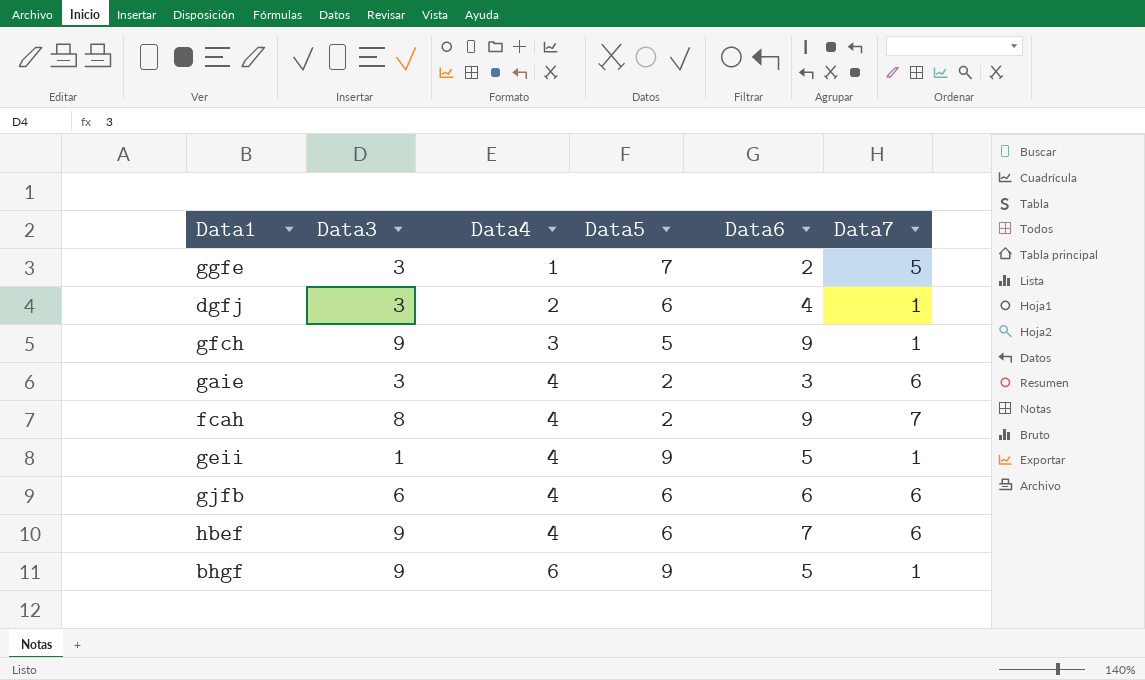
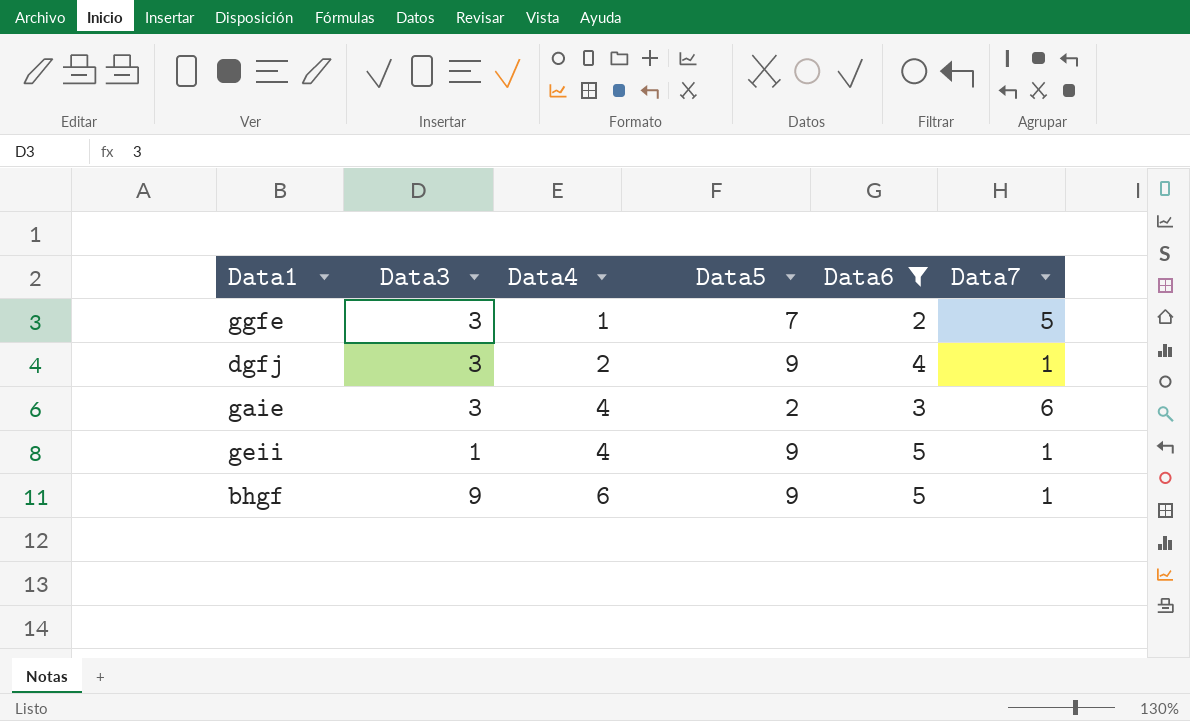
filter: none -> Data6 <= 5
dgfj | Data5: 6 -> 9

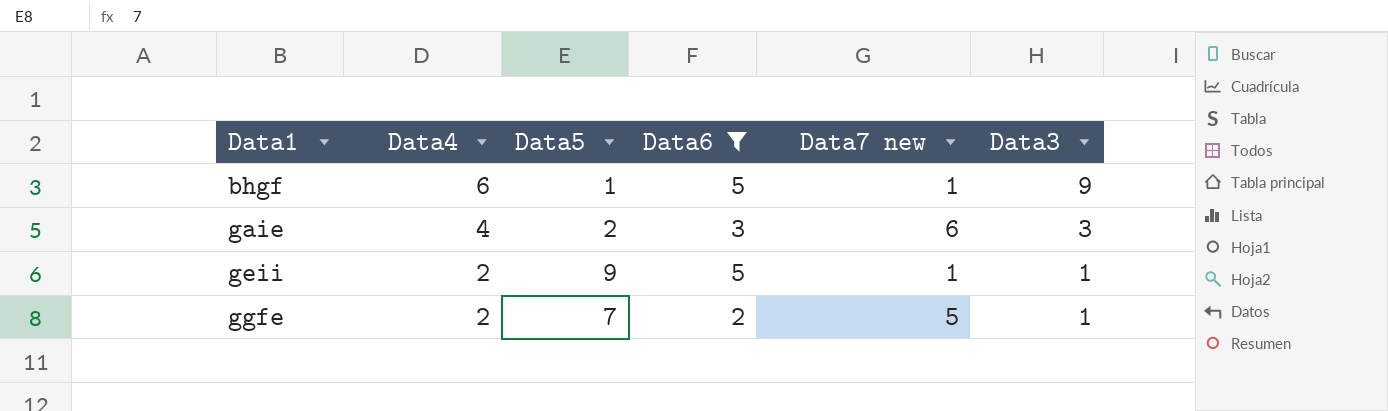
row order: Data4 ascending -> Data1 ascending
column name: Data7 -> Data7 new
column Data3 | position: 2 -> 6
row dgfj: 3 | 2 | 9 | 4 | 1 -> none
bhgf | Data5: 9 -> 1
geii | Data4: 4 -> 2
ggfe | Data4: 1 -> 2
ggfe | Data3: 3 -> 1

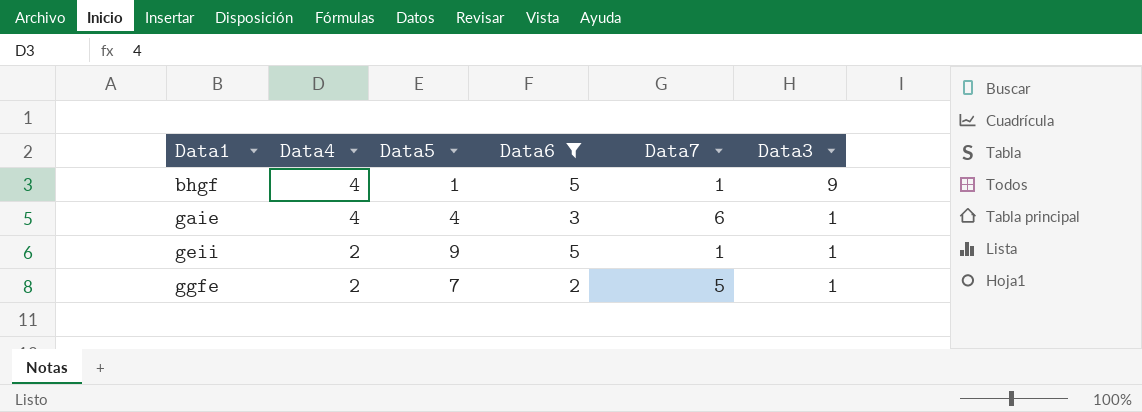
column name: Data7 new -> Data7
bhgf | Data4: 6 -> 4
gaie | Data5: 2 -> 4
gaie | Data3: 3 -> 1

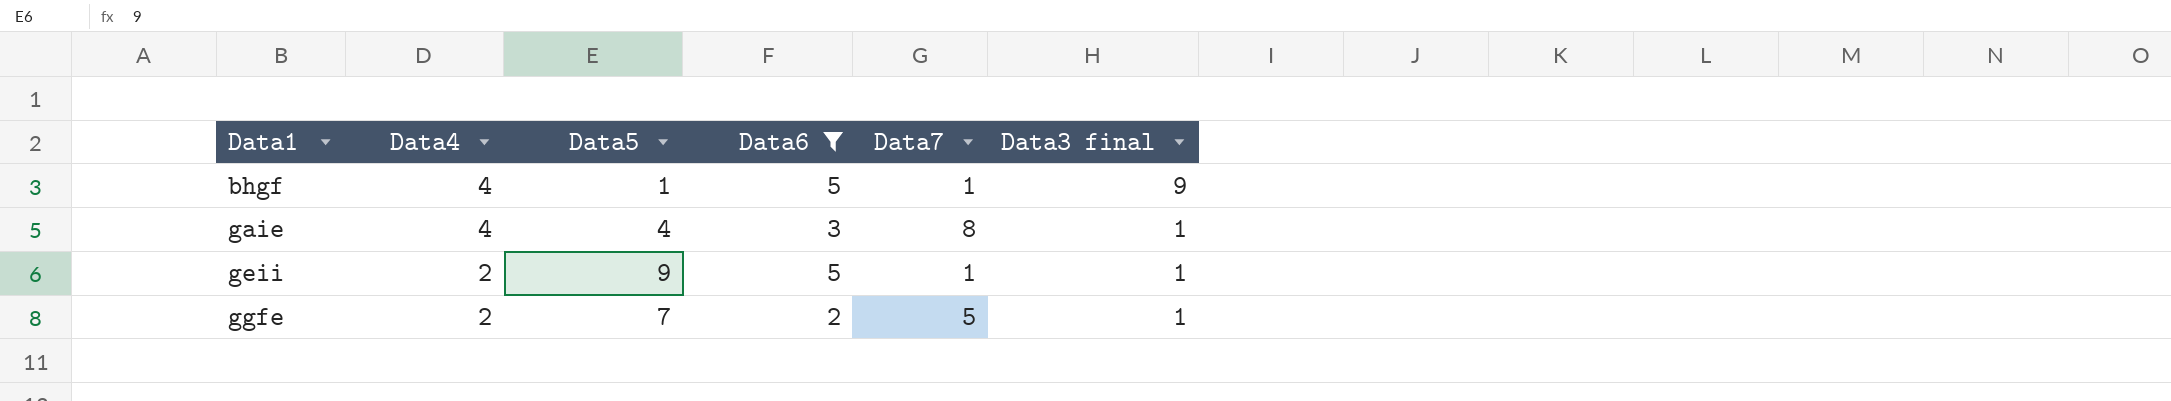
column name: Data3 -> Data3 final
gaie | Data7: 6 -> 8

